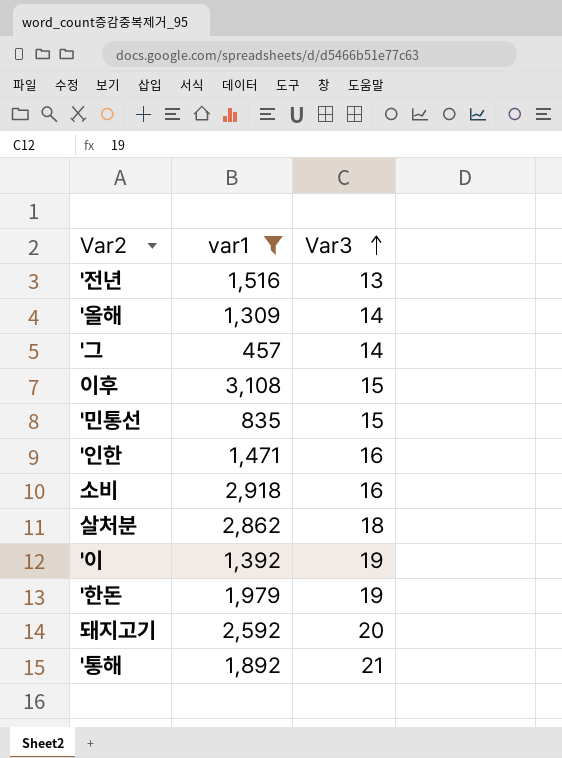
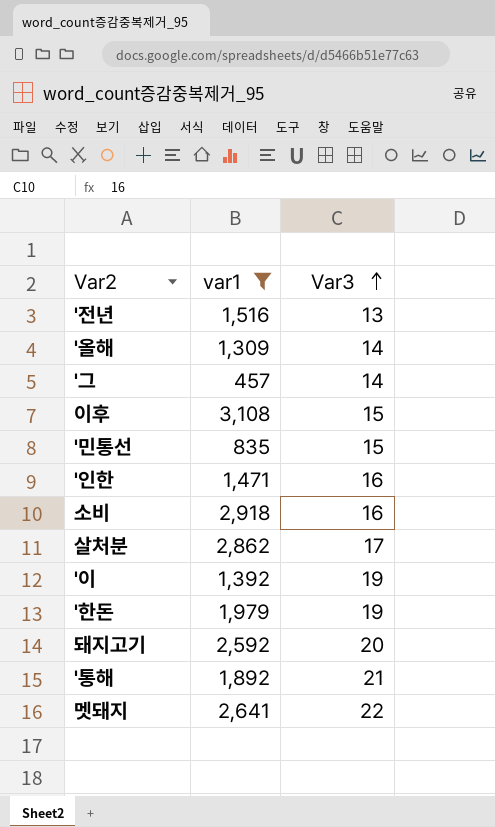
살처분 | Var3: 18 -> 17
row 멧돼지: none -> 2,641 | 22

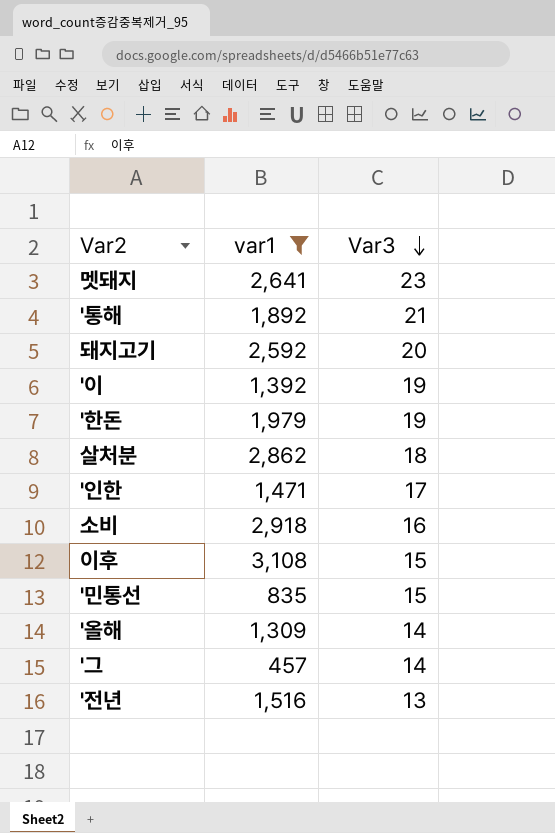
row order: Var3 ascending -> Var3 descending
멧돼지 | Var3: 22 -> 23
살처분 | Var3: 17 -> 18
'인한 | Var3: 16 -> 17

